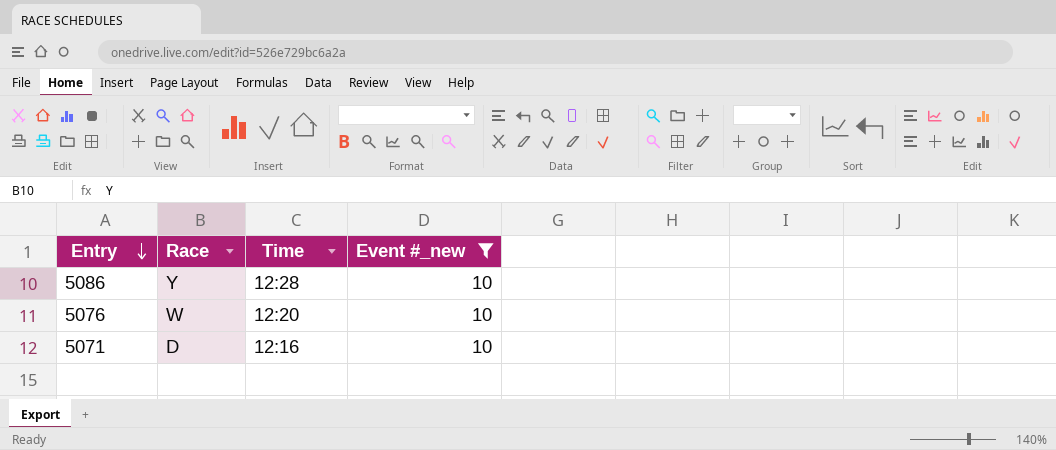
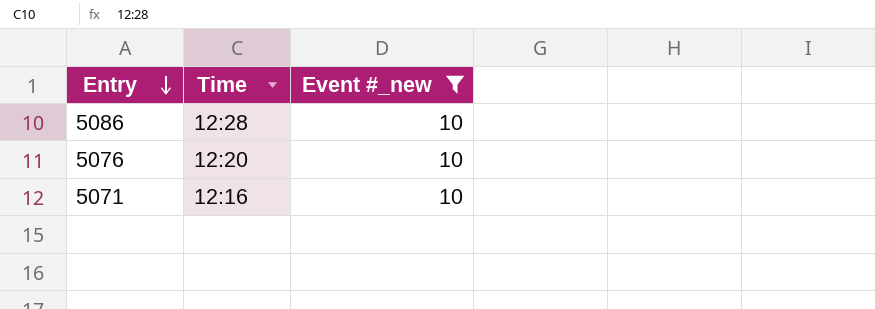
column Race | position: 2 -> none

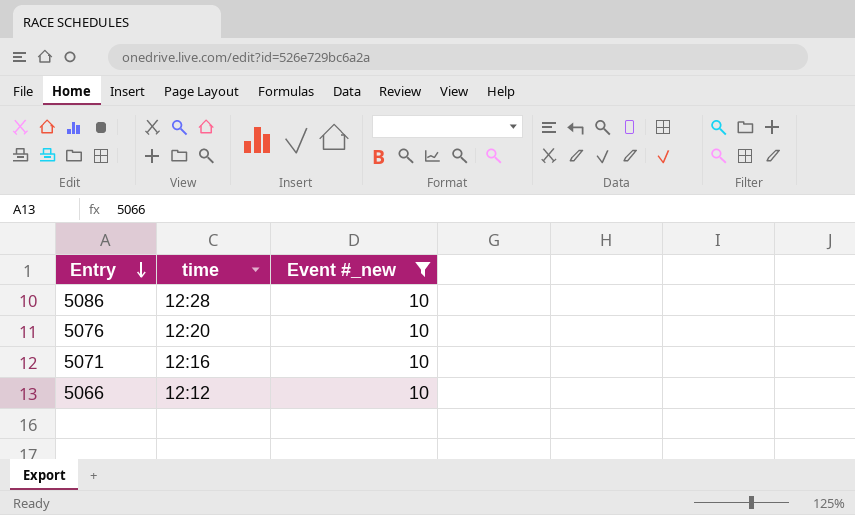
column name: Time -> time
row 5066: none -> 12:12 | 10

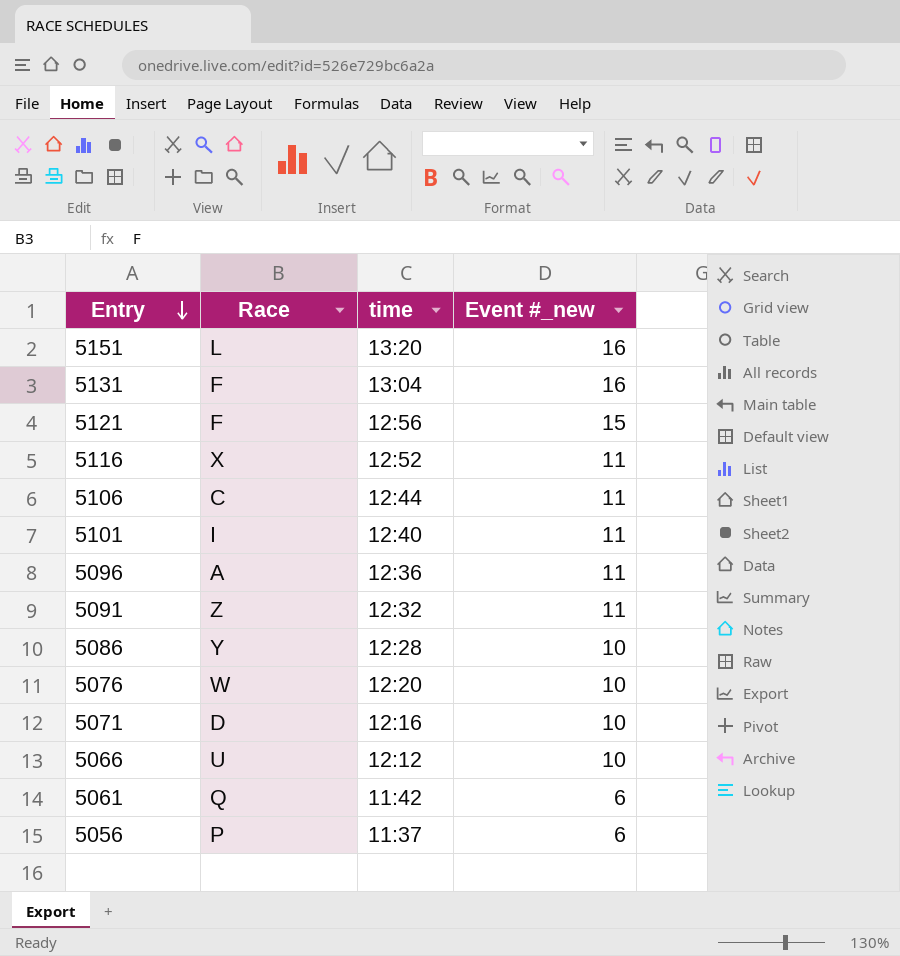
filter: Event #_new = 10 -> none
column Race | position: none -> 2

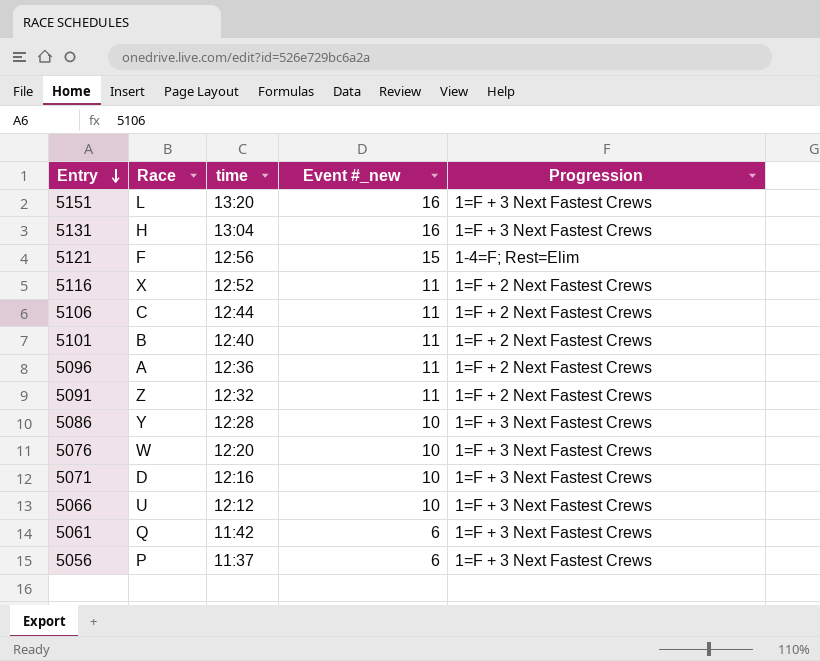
column Progression | position: none -> 5
5131 | Race: F -> H
5101 | Race: I -> B

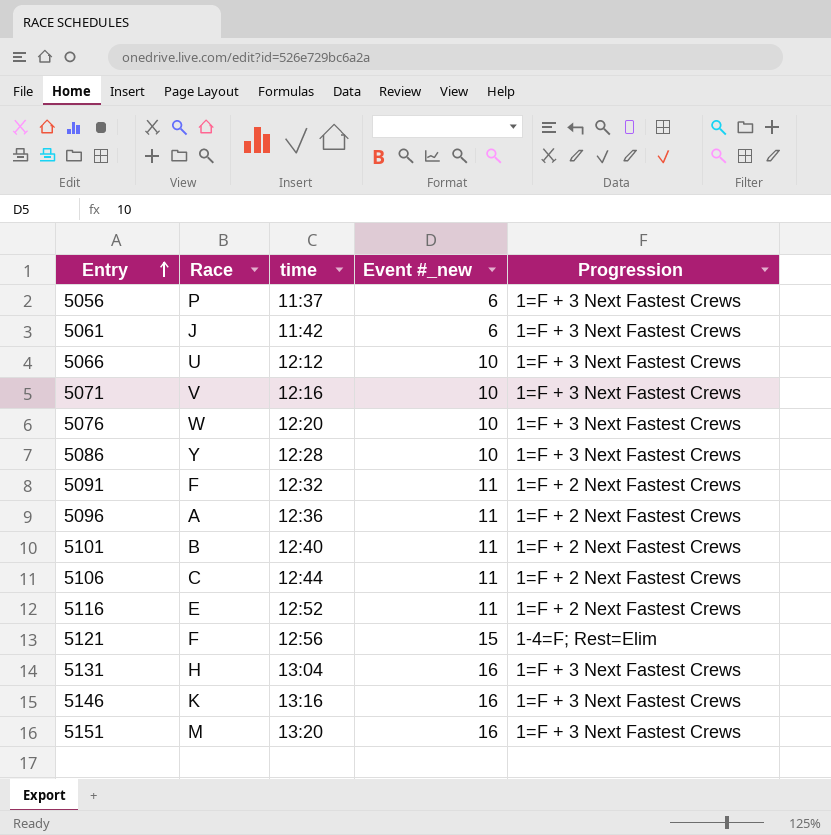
row order: Entry descending -> Entry ascending
5061 | Race: Q -> J
5071 | Race: D -> V
5091 | Race: Z -> F
5116 | Race: X -> E
row 5146: none -> K | 13:16 | 16 | 1=F + 3 Next Fastest Crews
5151 | Race: L -> M

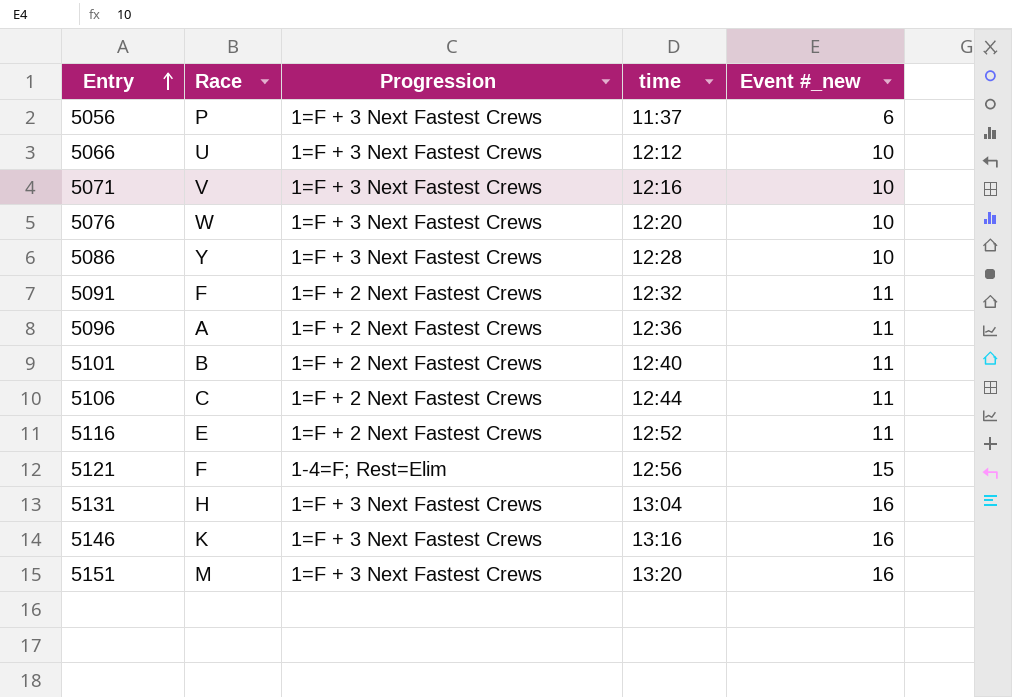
column Progression | position: 5 -> 3
row 5061: J | 11:42 | 6 | 1=F + 3 Next Fastest Crews -> none

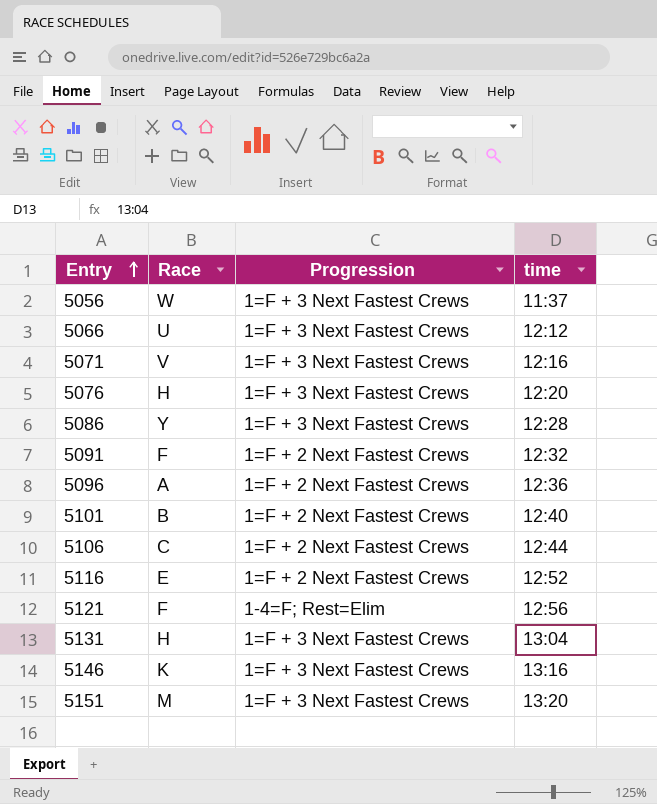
column Event #_new | position: 5 -> none
5056 | Race: P -> W
5076 | Race: W -> H

